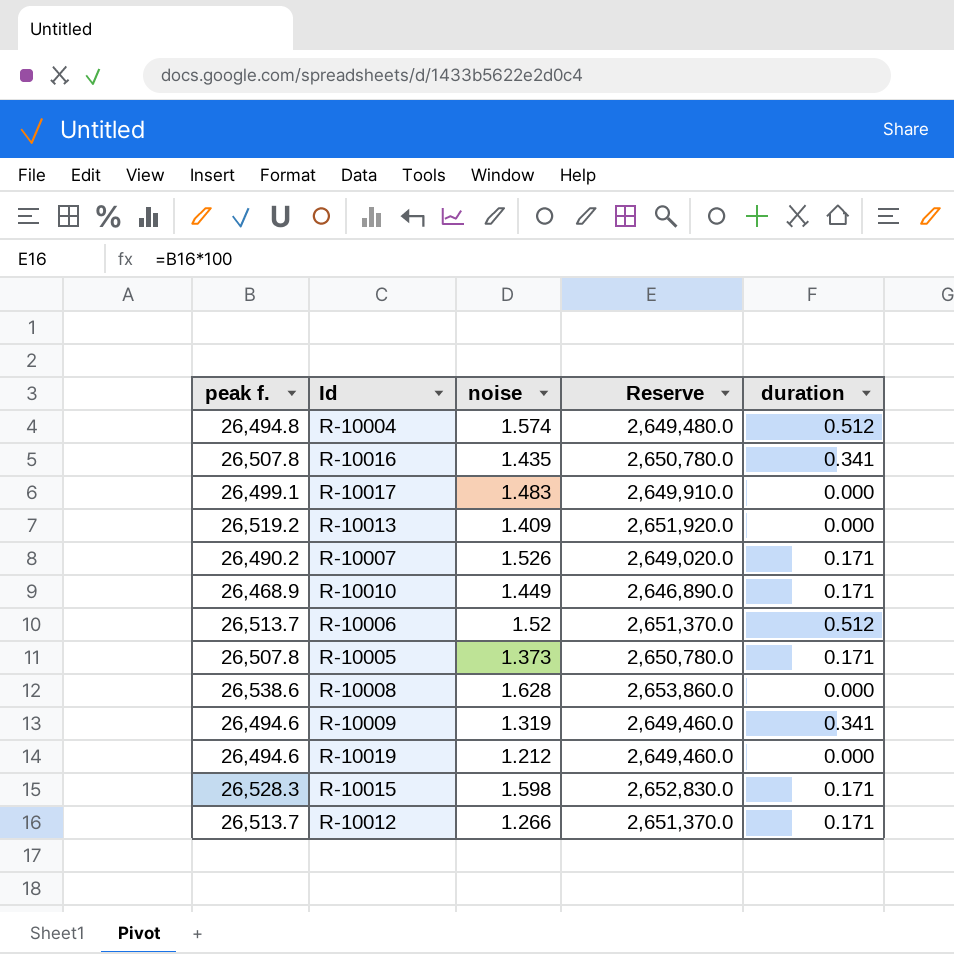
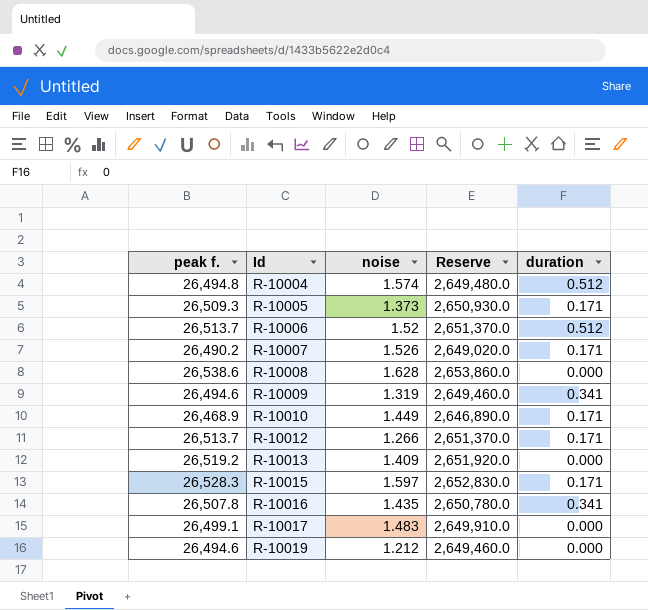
row order: none -> Id ascending
R-10005 | peak f.: 26,507.8 -> 26,509.3
R-10005 | Reserve: 2,650,780.0 -> 2,650,930.0
R-10015 | noise: 1.598 -> 1.597

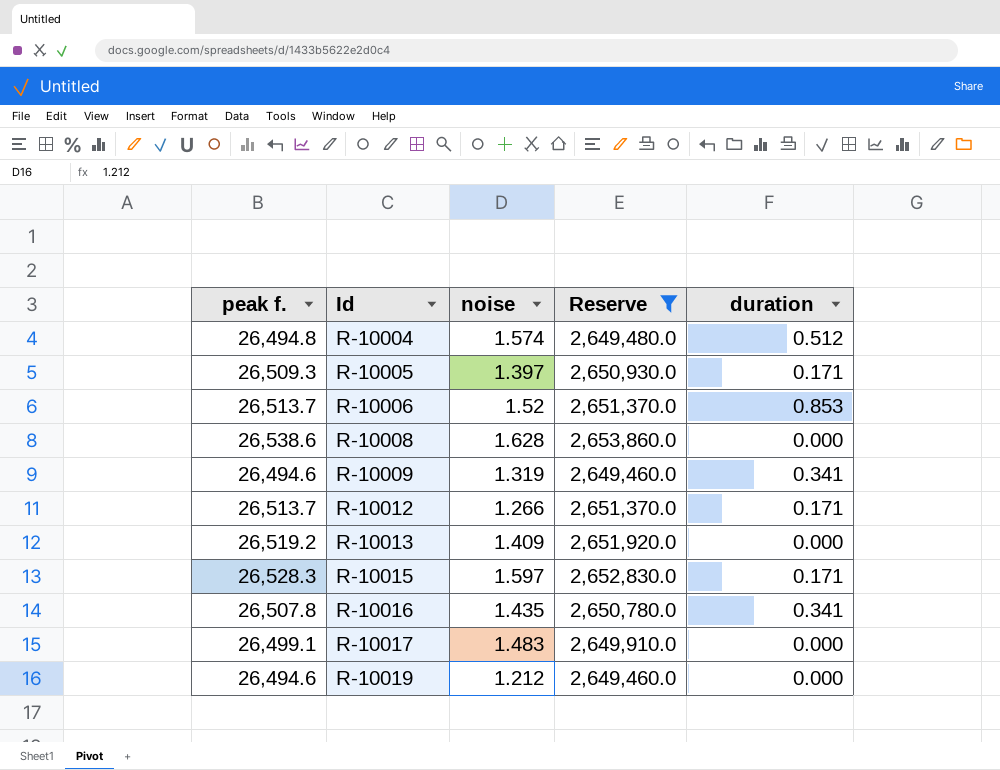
filter: none -> Reserve >= 2,649,460.0
R-10005 | noise: 1.373 -> 1.397
R-10006 | duration: 0.512 -> 0.853

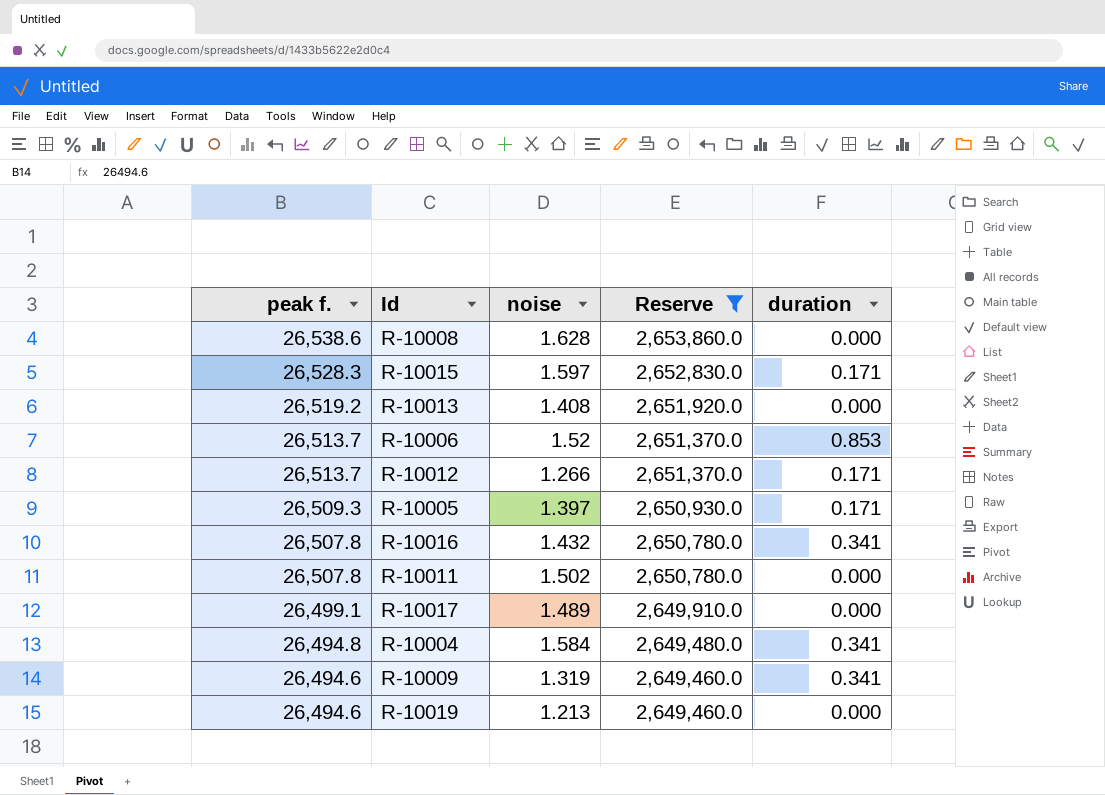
row order: Id ascending -> peak f. descending
R-10013 | noise: 1.409 -> 1.408
R-10016 | noise: 1.435 -> 1.432
row R-10011: none -> 26,507.8 | 1.502 | 2,650,780.0 | 0.000
R-10017 | noise: 1.483 -> 1.489
R-10004 | noise: 1.574 -> 1.584
R-10004 | duration: 0.512 -> 0.341
R-10019 | noise: 1.212 -> 1.213

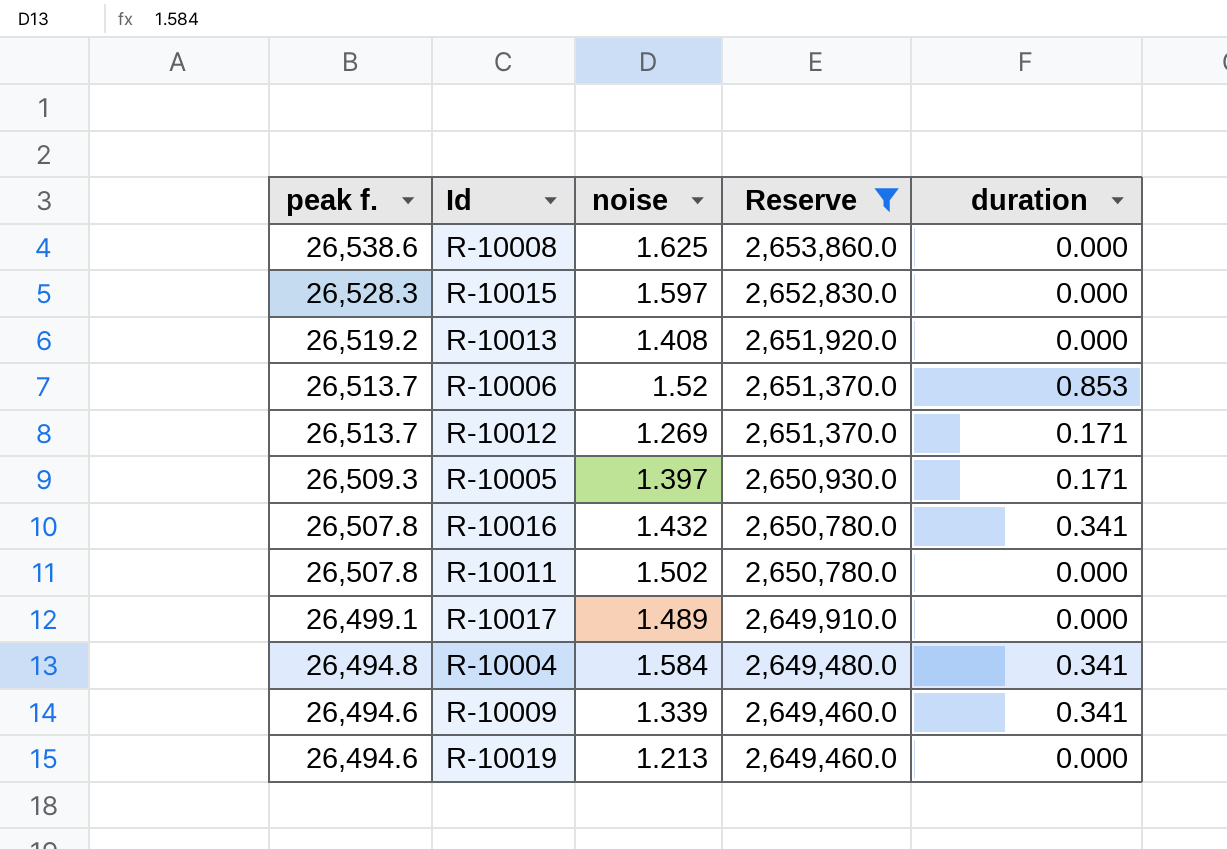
R-10008 | noise: 1.628 -> 1.625
R-10015 | duration: 0.171 -> 0.000
R-10012 | noise: 1.266 -> 1.269
R-10009 | noise: 1.319 -> 1.339

